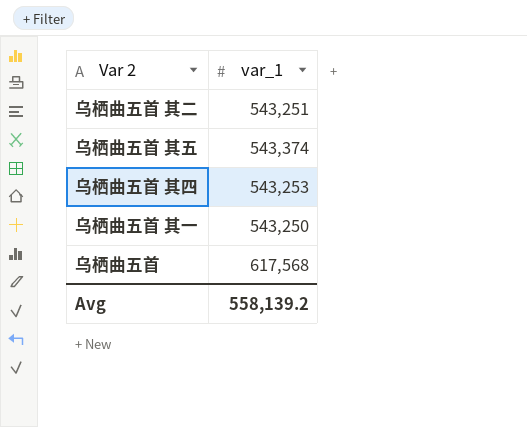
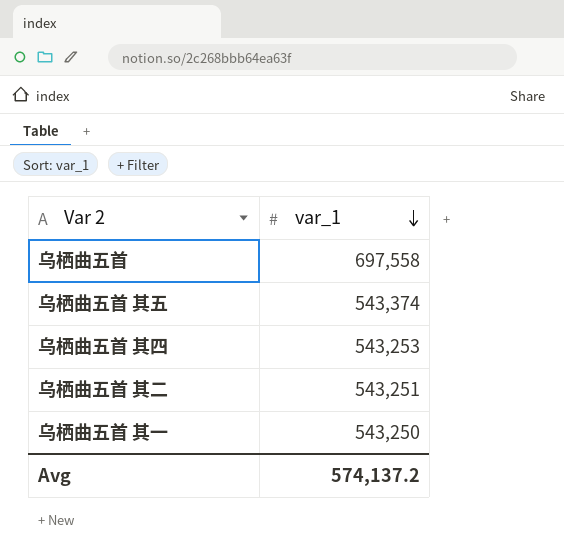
row order: none -> var_1 descending
乌栖曲五首 | var_1: 617,568 -> 697,558
Avg | var_1: 558,139.2 -> 574,137.2

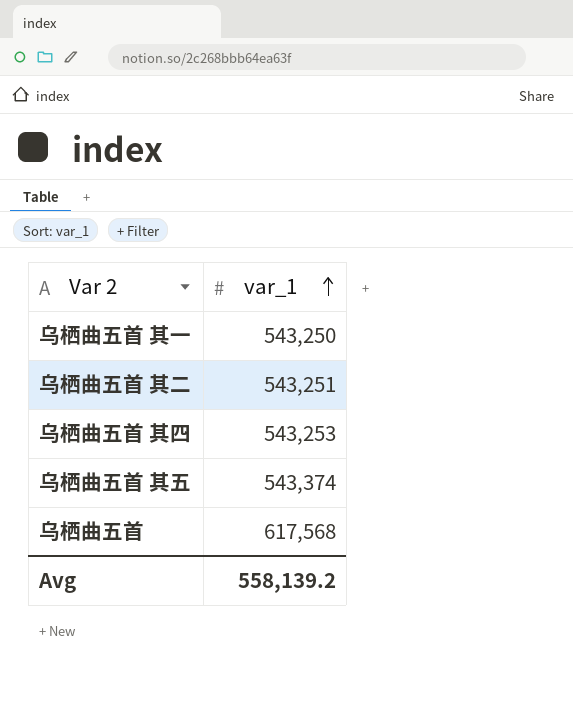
row order: var_1 descending -> var_1 ascending
乌栖曲五首 | var_1: 697,558 -> 617,568
Avg | var_1: 574,137.2 -> 558,139.2

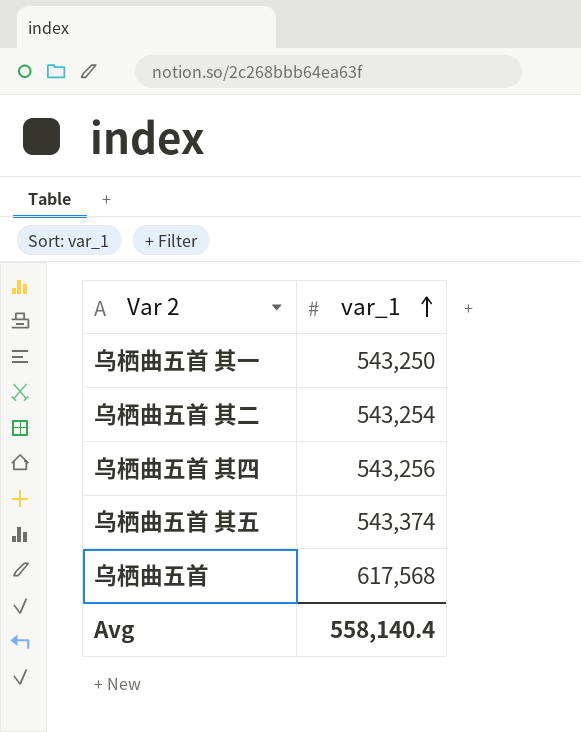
乌栖曲五首 其二 | var_1: 543,251 -> 543,254
乌栖曲五首 其四 | var_1: 543,253 -> 543,256
Avg | var_1: 558,139.2 -> 558,140.4

